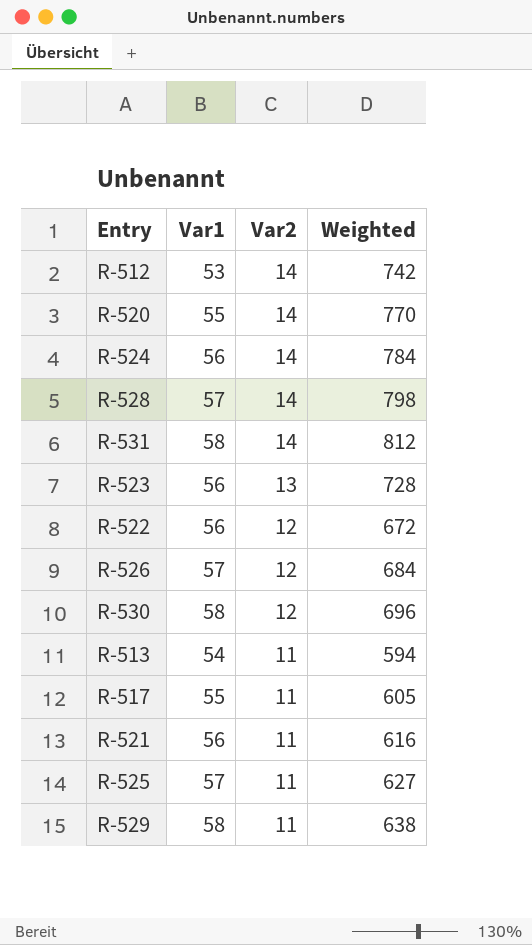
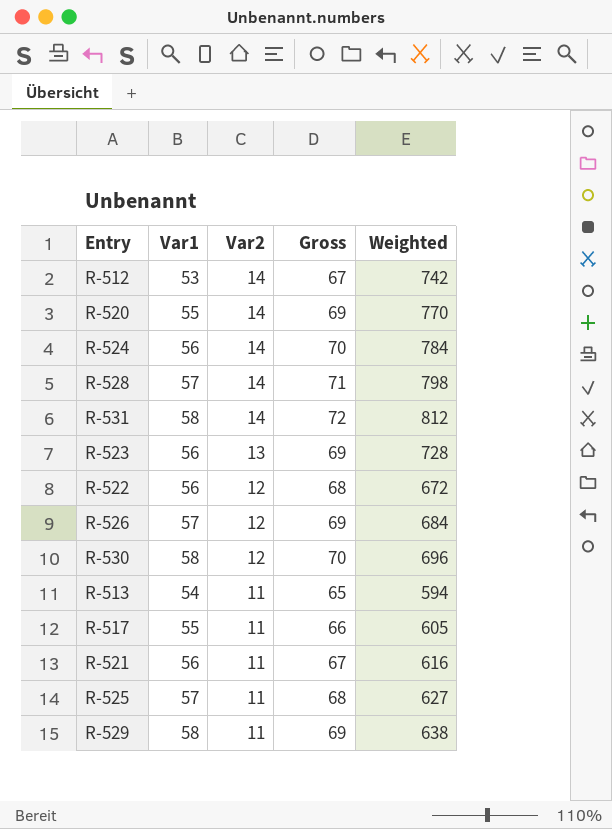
column Gross | formula: none -> [Var1] + [Var2]

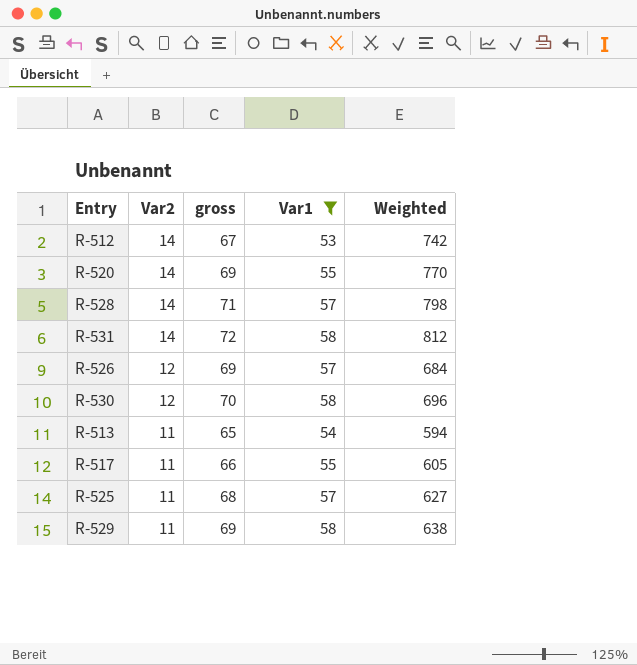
filter: none -> Var1 != 56
column name: Gross -> gross
column Var1 | position: 2 -> 4

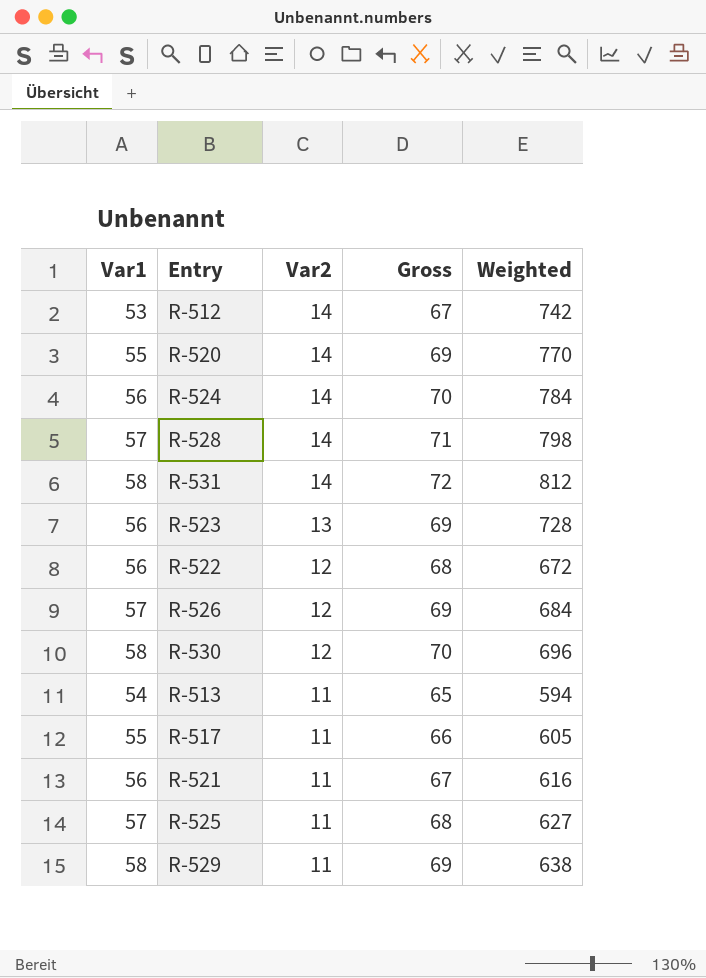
filter: Var1 != 56 -> none
column Var1 | position: 4 -> 1
column name: gross -> Gross

